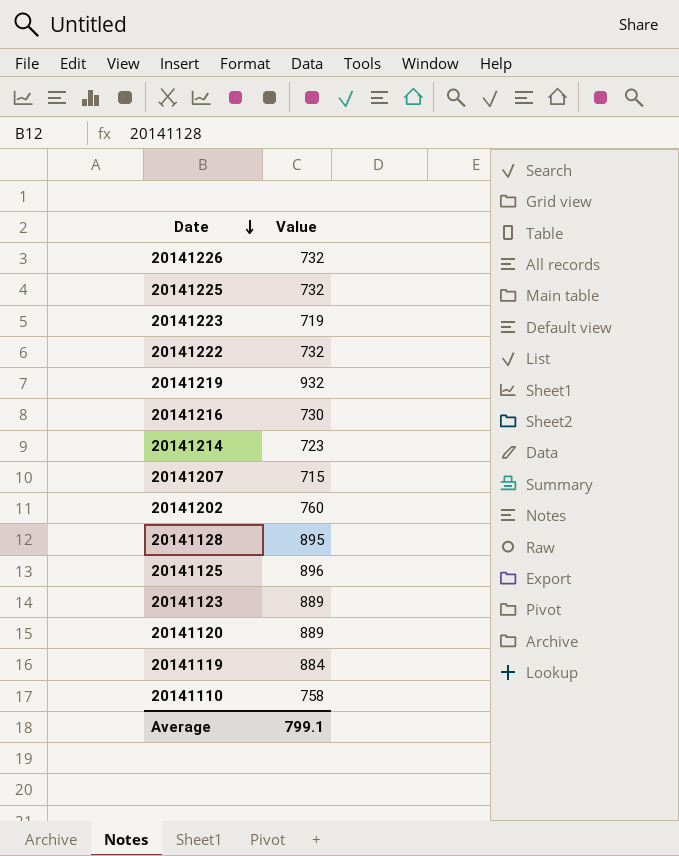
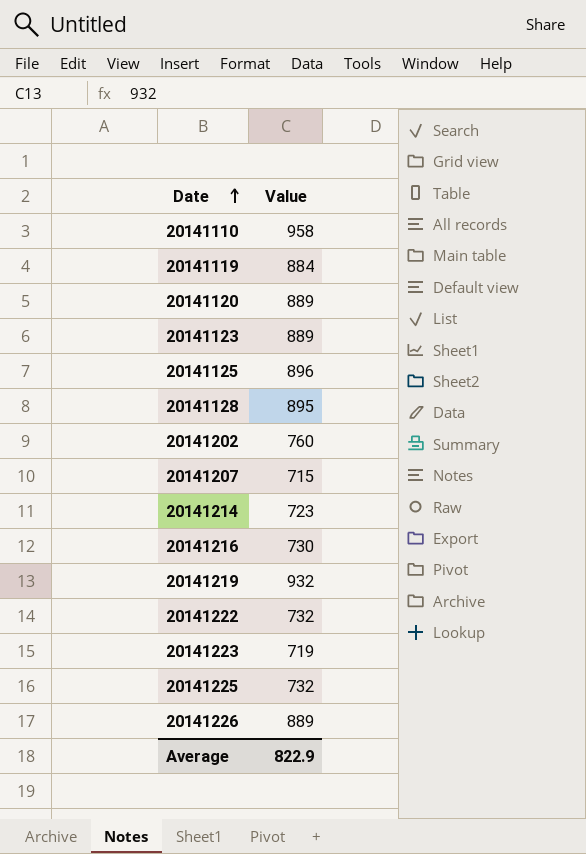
row order: Date descending -> Date ascending
20141110 | Value: 758 -> 958
20141226 | Value: 732 -> 889
Average | Value: 799.1 -> 822.9

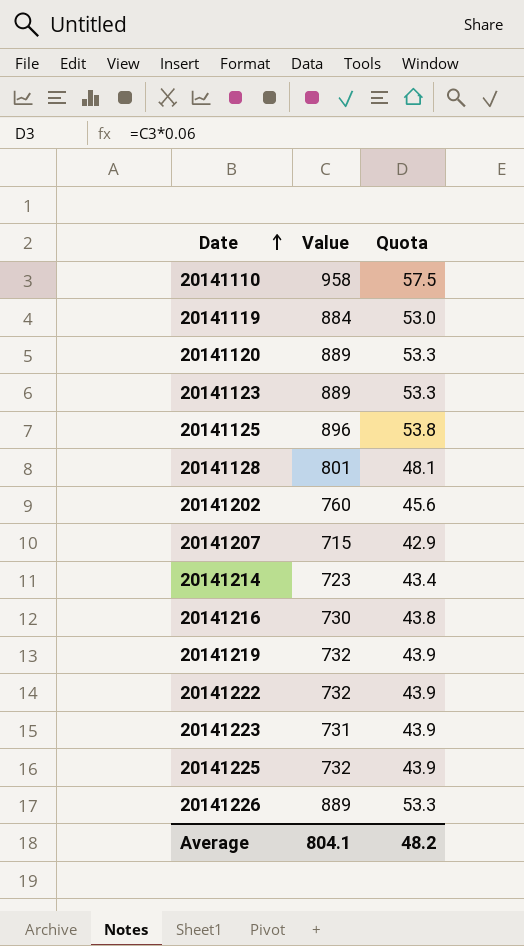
column Quota | formula: none -> [Value] * 0.06
20141128 | Value: 895 -> 801
20141219 | Value: 932 -> 732
20141223 | Value: 719 -> 731
Average | Value: 822.9 -> 804.1

